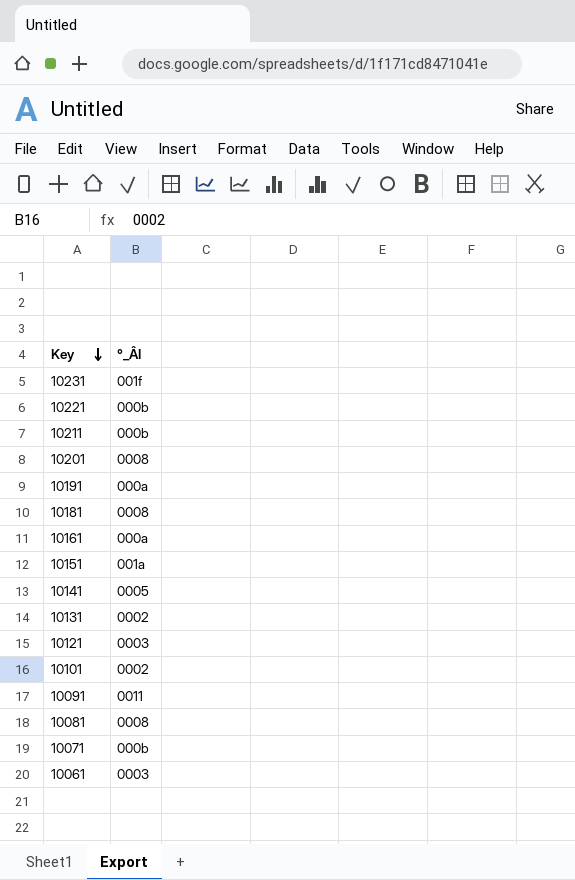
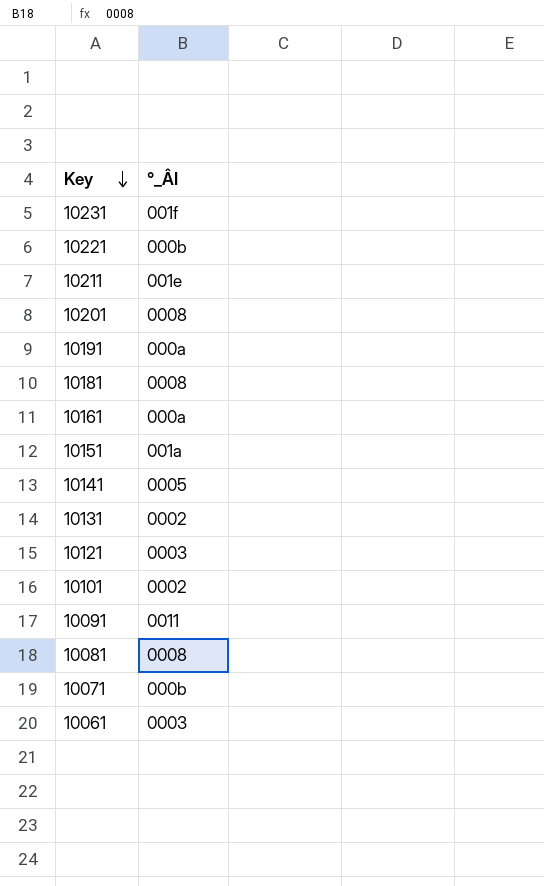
10211 | °_ÂI: 000b -> 001e

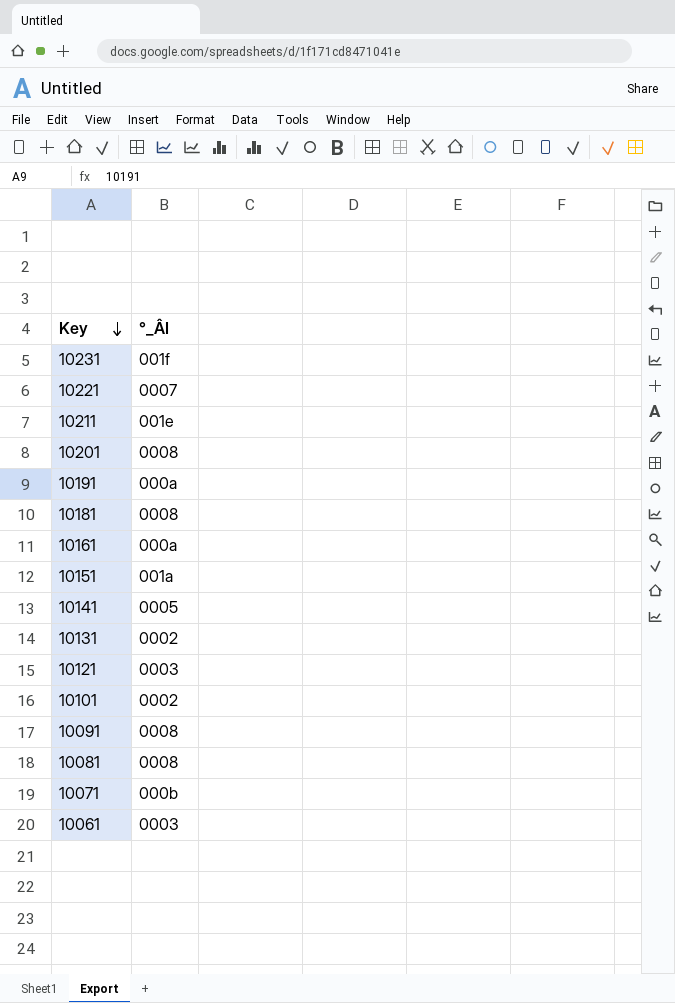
10221 | °_ÂI: 000b -> 0007
10091 | °_ÂI: 0011 -> 0008

